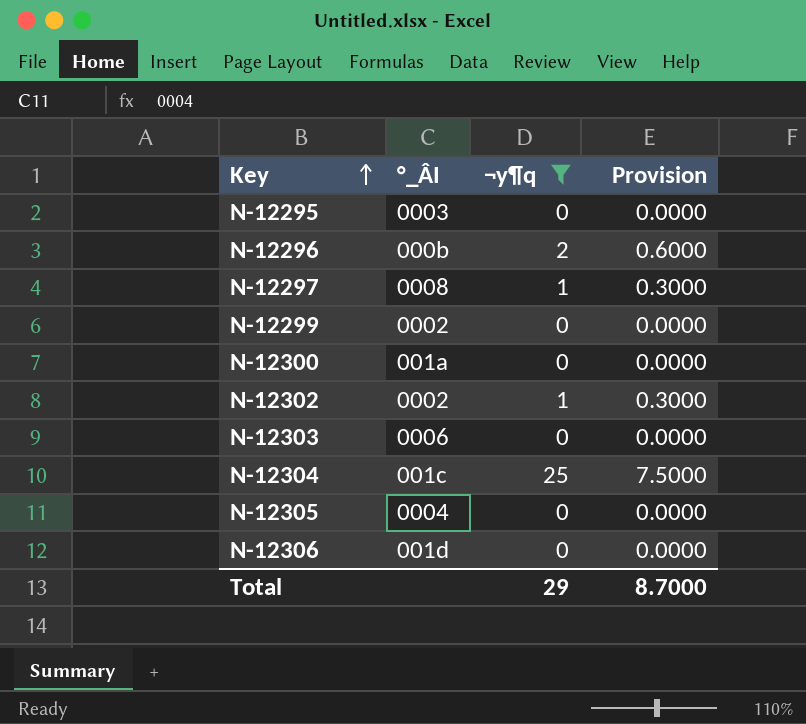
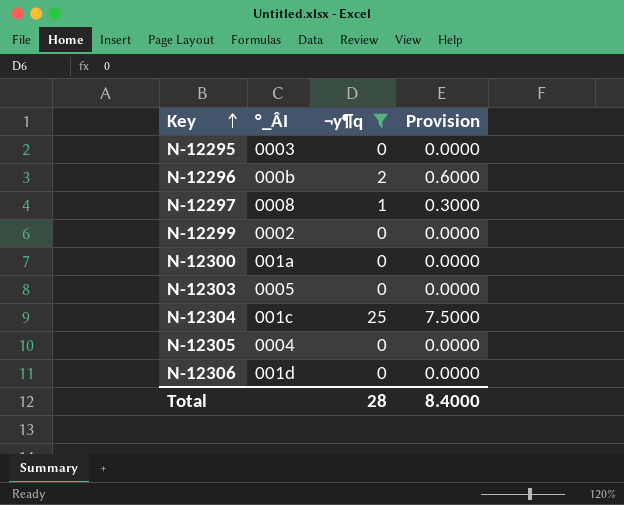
row N-12302: 0002 | 1 | 0.3000 -> none
N-12303 | °_ÂI: 0006 -> 0005
Total | ¬y¶q: 29 -> 28
Total | Provision: 8.7000 -> 8.4000

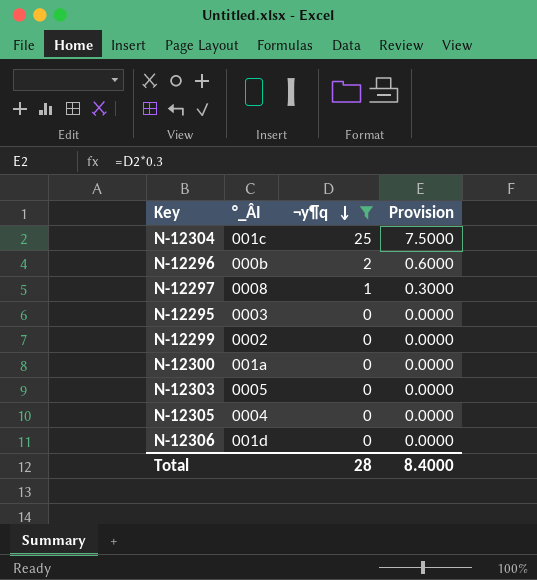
row order: Key ascending -> ¬y¶q descending

